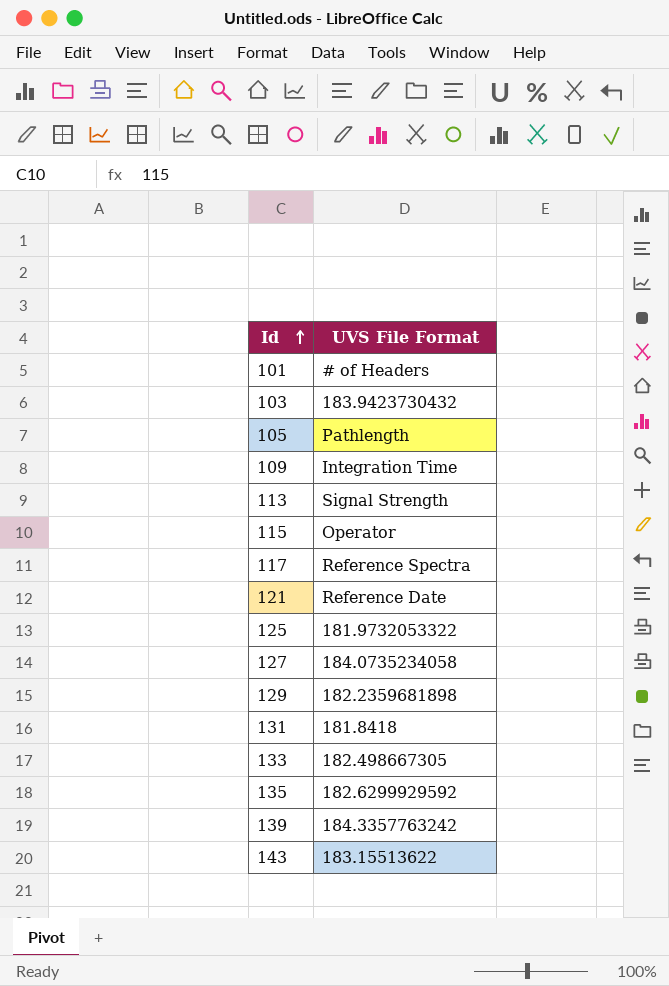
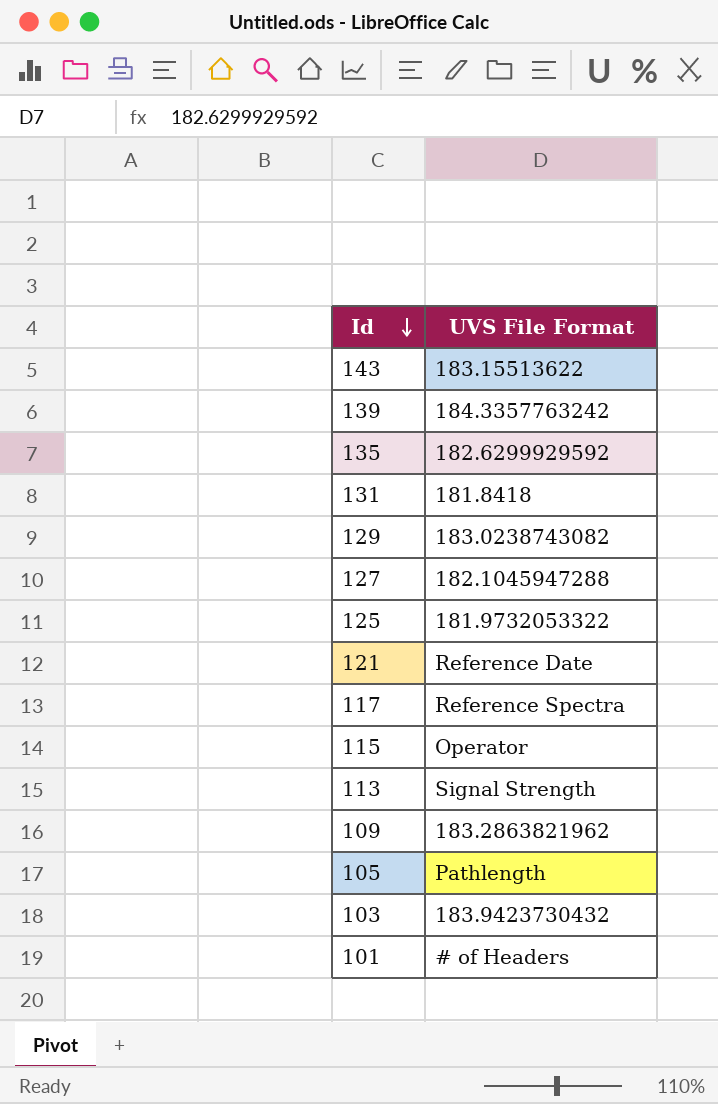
row order: Id ascending -> Id descending
row 133: 182.498667305 -> none
129 | UVS File Format: 182.2359681898 -> 183.0238743082
127 | UVS File Format: 184.0735234058 -> 182.1045947288
109 | UVS File Format: Integration Time -> 183.2863821962

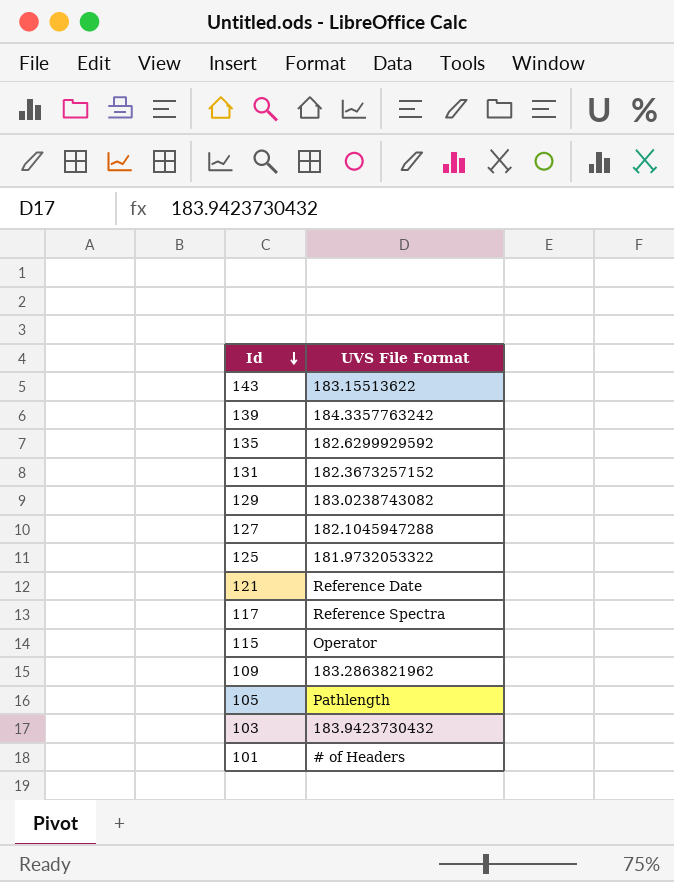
row 113: Signal Strength -> none
131 | UVS File Format: 181.8418 -> 182.3673257152

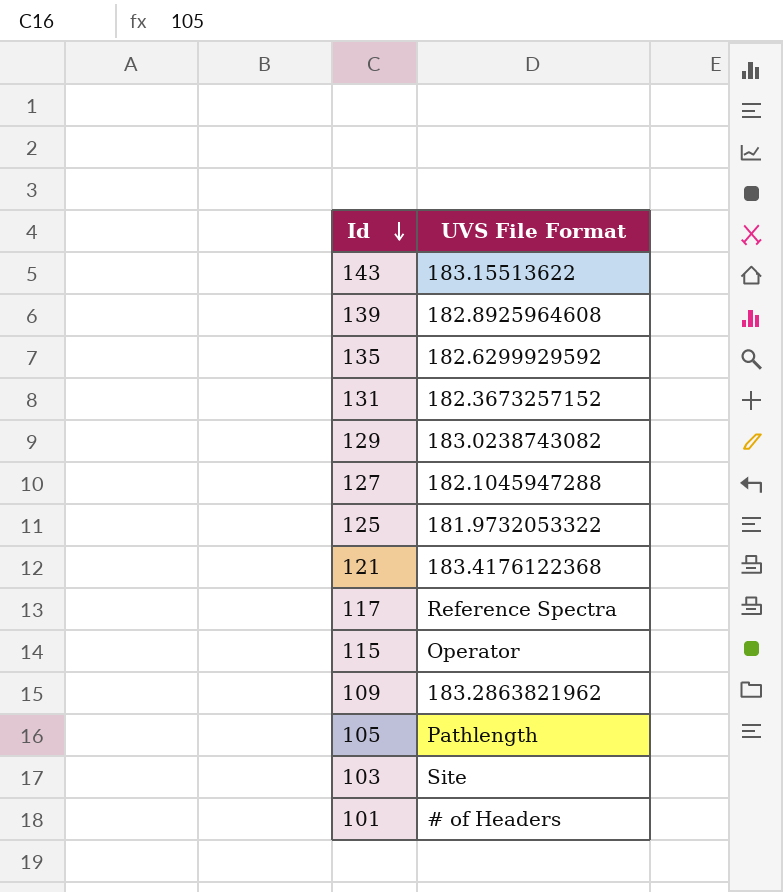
139 | UVS File Format: 184.3357763242 -> 182.8925964608
121 | UVS File Format: Reference Date -> 183.4176122368
103 | UVS File Format: 183.9423730432 -> Site

